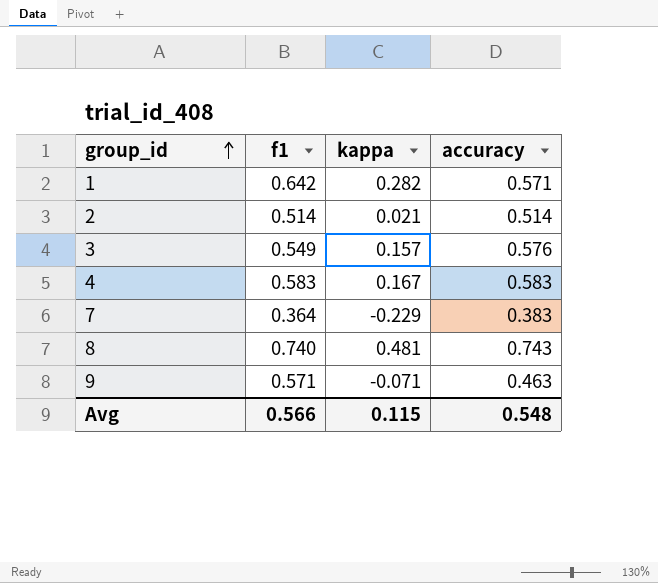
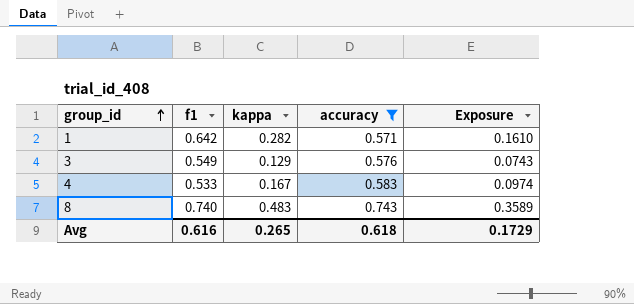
filter: none -> accuracy >= 0.571
column Exposure | formula: none -> [kappa] * [accuracy]
3 | kappa: 0.157 -> 0.129
4 | f1: 0.583 -> 0.533
8 | kappa: 0.481 -> 0.483
Avg | f1: 0.566 -> 0.616
Avg | kappa: 0.115 -> 0.265
Avg | accuracy: 0.548 -> 0.618

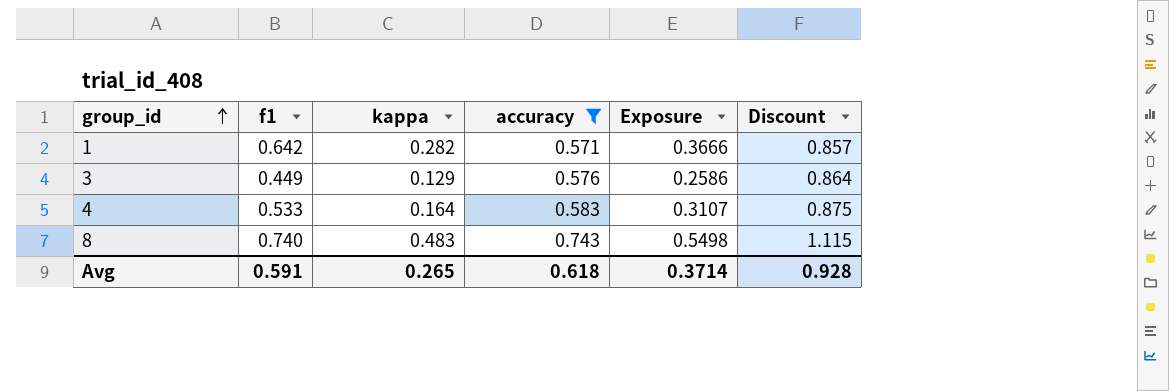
column Exposure | formula: [kappa] * [accuracy] -> [f1] * [accuracy]
column Discount | formula: none -> [accuracy] * 1.5
3 | f1: 0.549 -> 0.449
4 | kappa: 0.167 -> 0.164
Avg | f1: 0.616 -> 0.591
Avg | Exposure: 0.1729 -> 0.3714

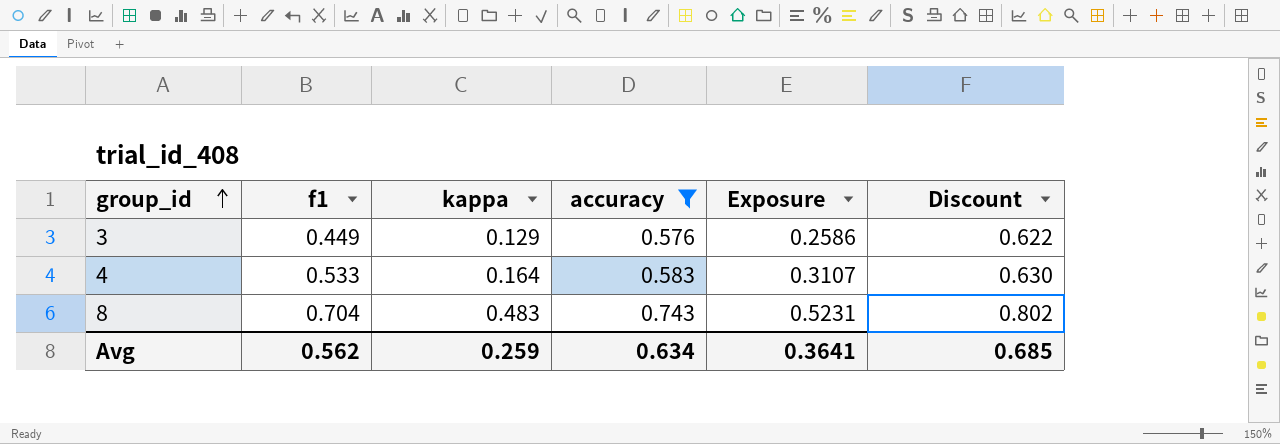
column Discount | formula: [accuracy] * 1.5 -> [accuracy] * 1.08
row 1: 0.642 | 0.282 | 0.571 | 0.3666 | 0.857 -> none
8 | f1: 0.740 -> 0.704
8 | Exposure: 0.5498 -> 0.5231
Avg | f1: 0.591 -> 0.562
Avg | kappa: 0.265 -> 0.259
Avg | accuracy: 0.618 -> 0.634
Avg | Exposure: 0.3714 -> 0.3641
Avg | Discount: 0.928 -> 0.685

